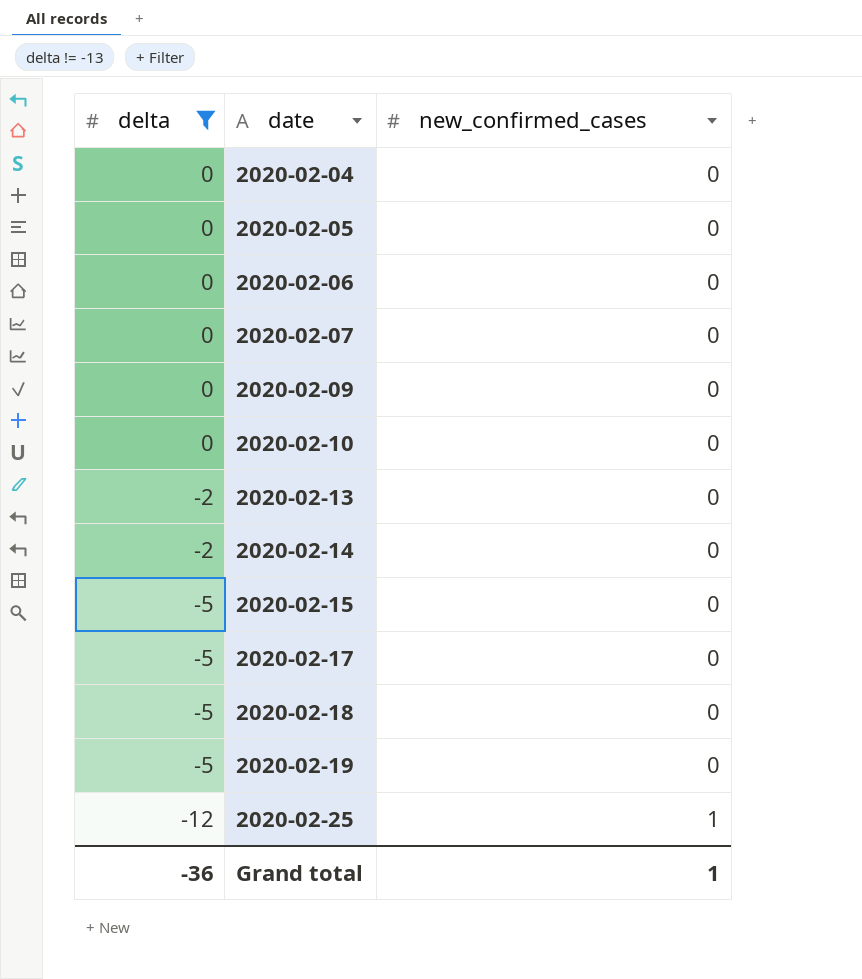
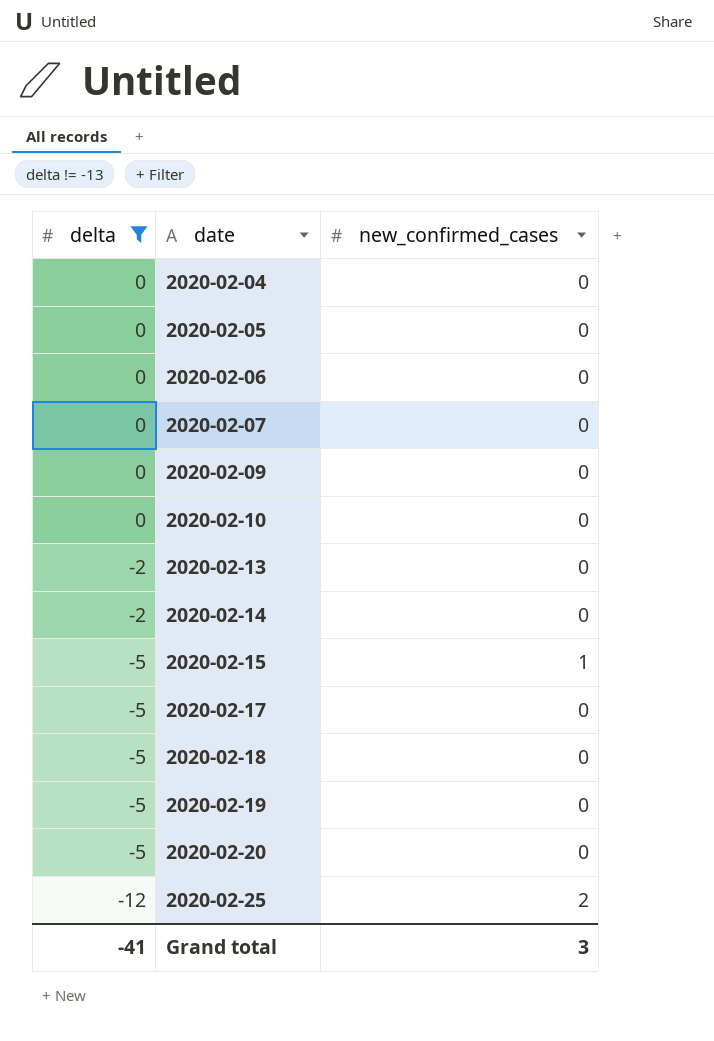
2020-02-15 | new_confirmed_cases: 0 -> 1
row 2020-02-20: none -> -5 | 0
2020-02-25 | new_confirmed_cases: 1 -> 2
Grand total | delta: -36 -> -41
Grand total | new_confirmed_cases: 1 -> 3

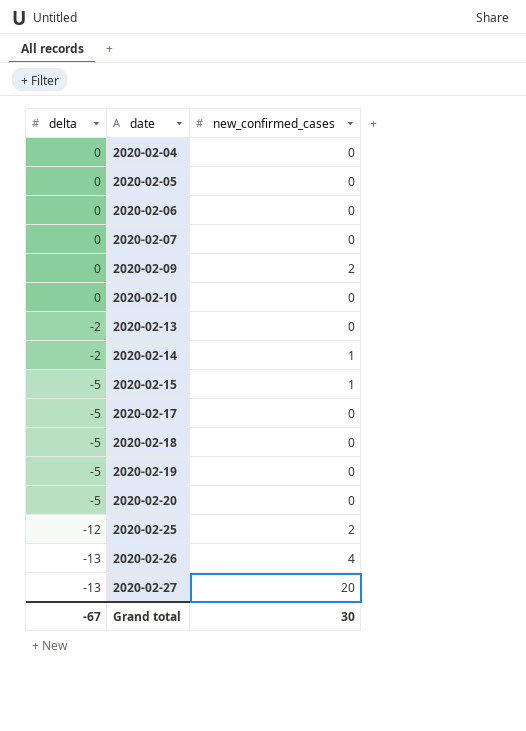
filter: delta != -13 -> none
2020-02-09 | new_confirmed_cases: 0 -> 2
2020-02-14 | new_confirmed_cases: 0 -> 1
Grand total | delta: -41 -> -67
Grand total | new_confirmed_cases: 3 -> 30

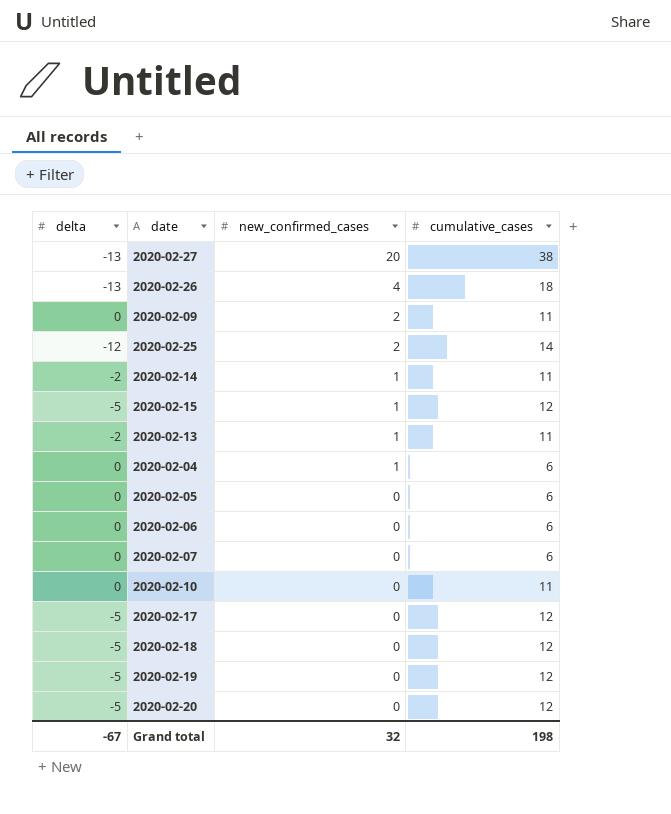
row order: delta descending -> new_confirmed_cases descending
column cumulative_cases | position: none -> 4
2020-02-13 | new_confirmed_cases: 0 -> 1
2020-02-04 | new_confirmed_cases: 0 -> 1
Grand total | new_confirmed_cases: 30 -> 32

